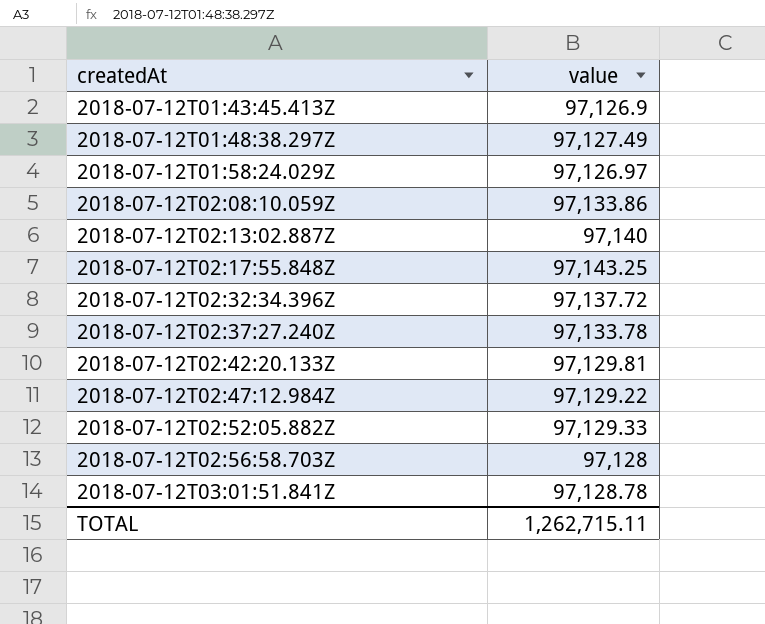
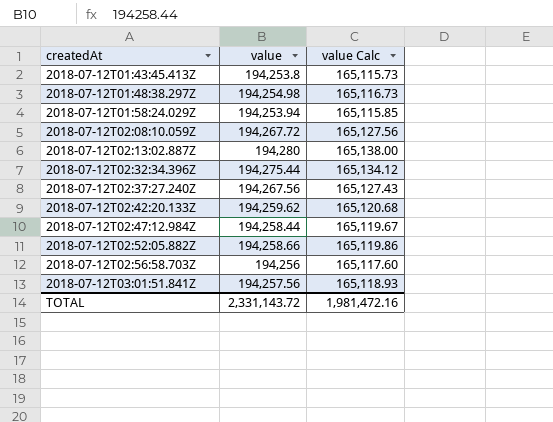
column value Calc | formula: none -> [value] * 0.85
row 2018-07-12T02:17:55.848Z: 97,143.25 -> none
2018-07-12T01:43:45.413Z | value: 97,126.9 -> 194,253.8
2018-07-12T01:48:38.297Z | value: 97,127.49 -> 194,254.98
2018-07-12T01:58:24.029Z | value: 97,126.97 -> 194,253.94
2018-07-12T02:08:10.059Z | value: 97,133.86 -> 194,267.72
2018-07-12T02:13:02.887Z | value: 97,140 -> 194,280
2018-07-12T02:32:34.396Z | value: 97,137.72 -> 194,275.44
2018-07-12T02:37:27.240Z | value: 97,133.78 -> 194,267.56
2018-07-12T02:42:20.133Z | value: 97,129.81 -> 194,259.62
2018-07-12T02:47:12.984Z | value: 97,129.22 -> 194,258.44
2018-07-12T02:52:05.882Z | value: 97,129.33 -> 194,258.66
2018-07-12T02:56:58.703Z | value: 97,128 -> 194,256
2018-07-12T03:01:51.841Z | value: 97,128.78 -> 194,257.56
TOTAL | value: 1,262,715.11 -> 2,331,143.72

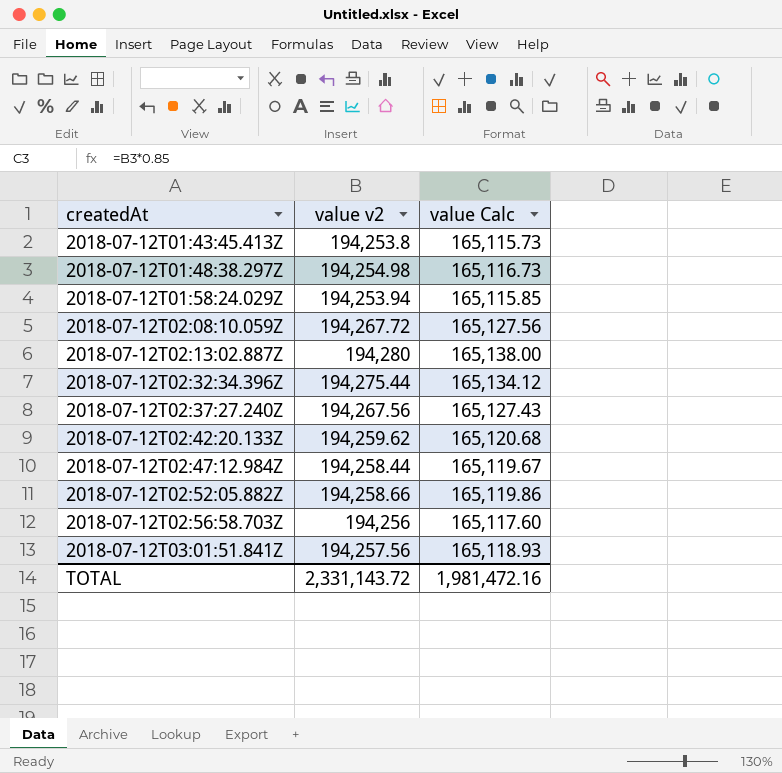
column name: value -> value v2

